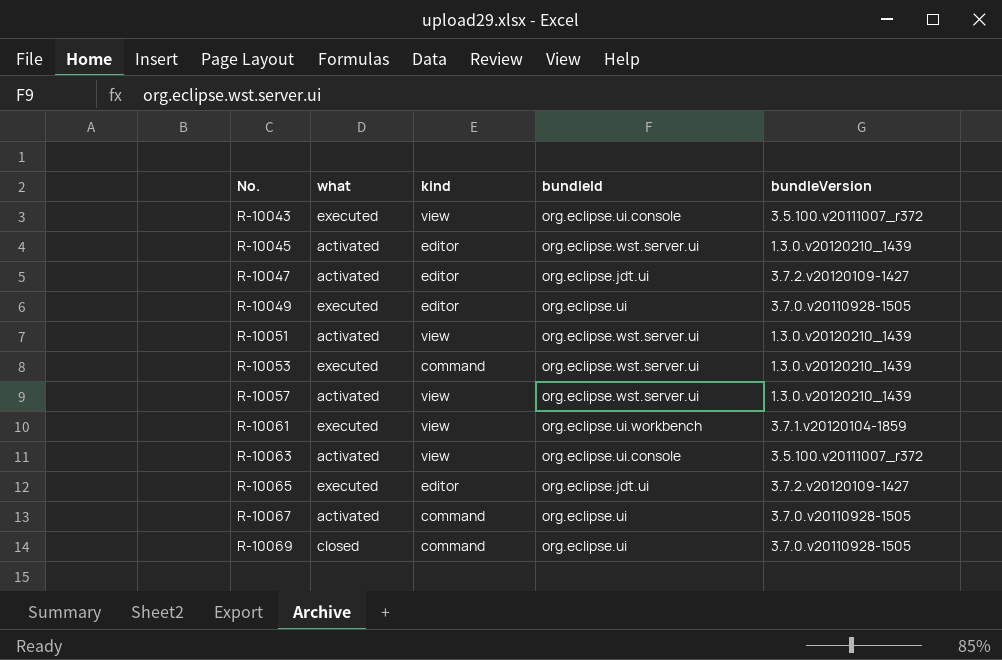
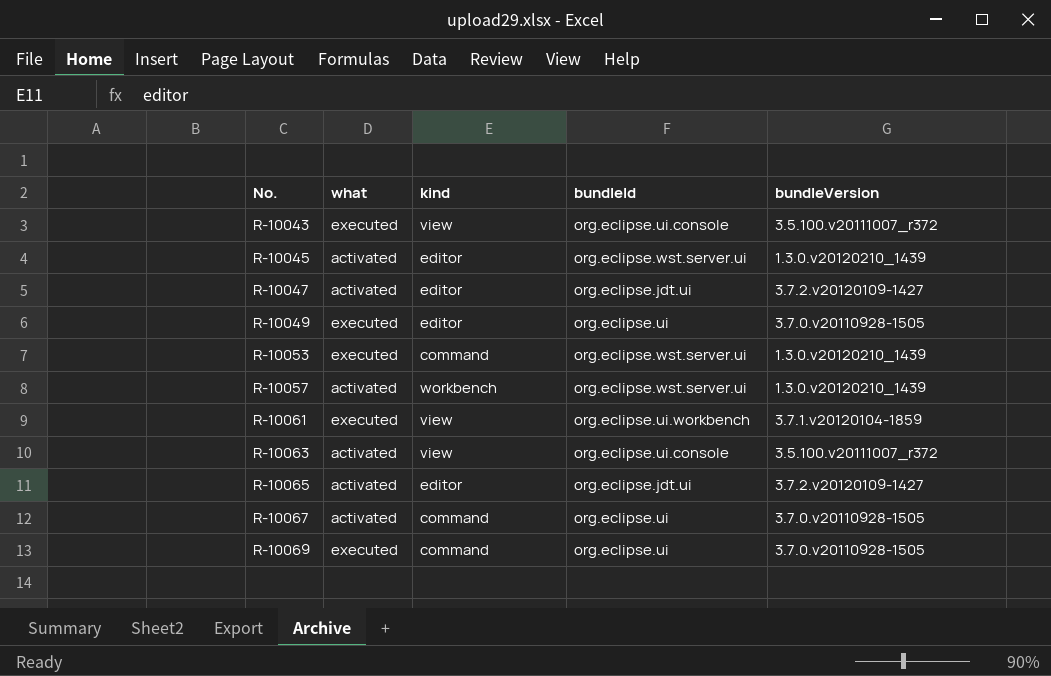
row R-10051: activated | view | org.eclipse.wst.server.ui | 1.3.0.v20120210_1439 -> none
R-10057 | kind: view -> workbench
R-10065 | what: executed -> activated
R-10069 | what: closed -> executed

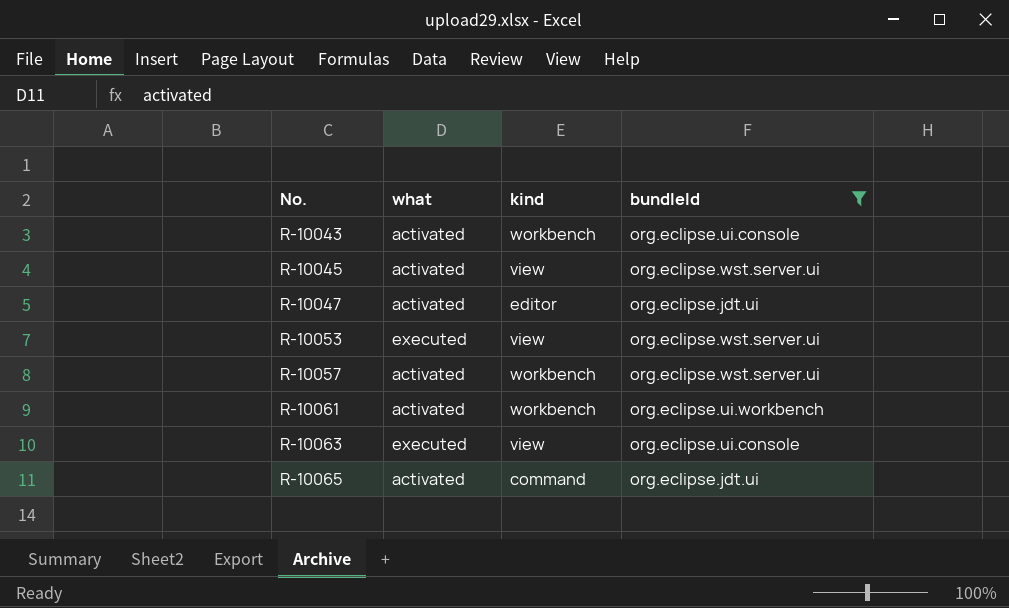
filter: none -> bundleId != org.eclipse.ui
column bundleVersion | position: 5 -> none
R-10043 | what: executed -> activated
R-10043 | kind: view -> workbench
R-10045 | kind: editor -> view
R-10053 | kind: command -> view
R-10061 | what: executed -> activated
R-10061 | kind: view -> workbench
R-10063 | what: activated -> executed
R-10065 | kind: editor -> command

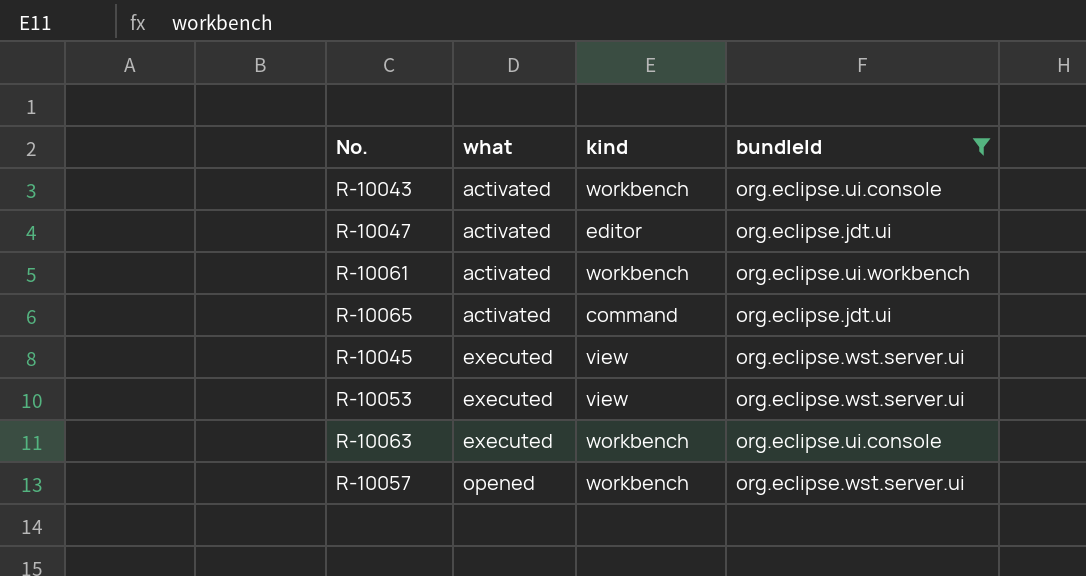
row order: No. ascending -> what ascending
R-10045 | what: activated -> executed
R-10063 | kind: view -> workbench
R-10057 | what: activated -> opened

